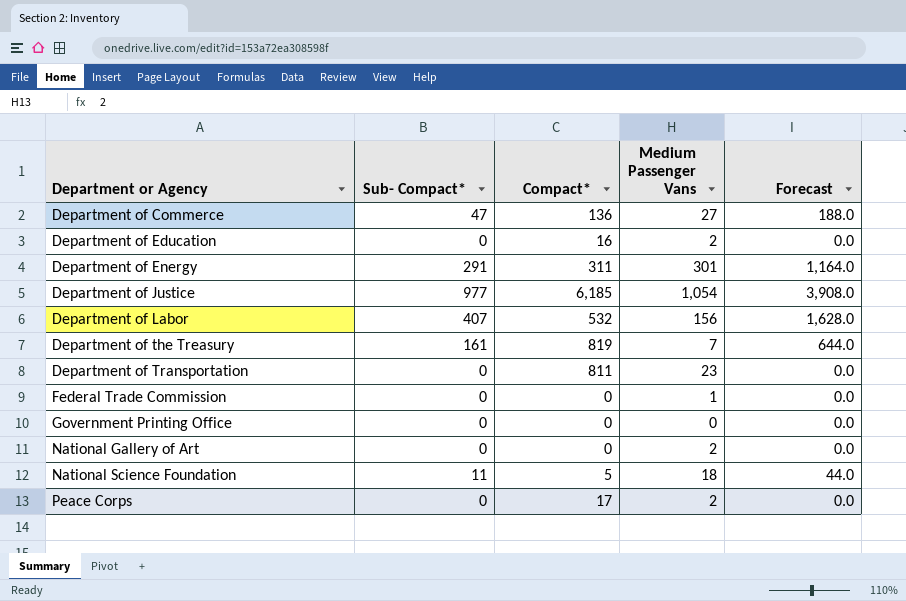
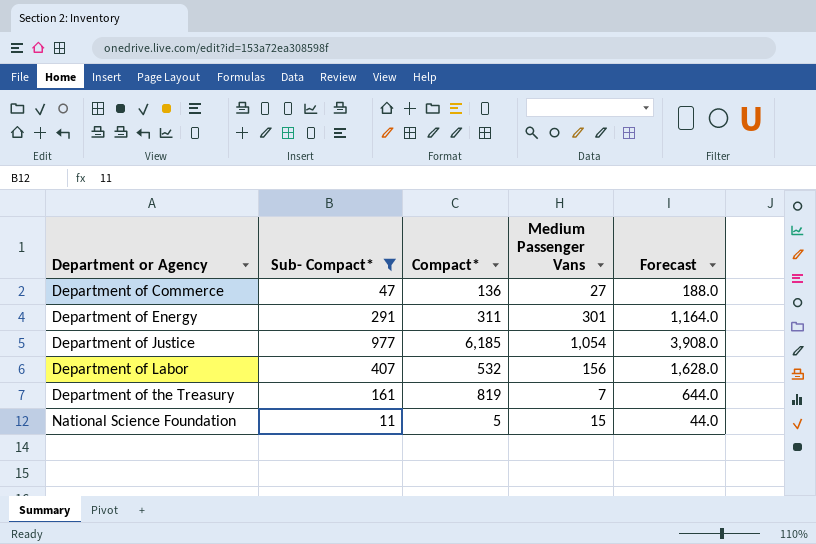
filter: none -> Sub- Compact* != 0
National Science Foundation | Medium Passenger Vans: 18 -> 15

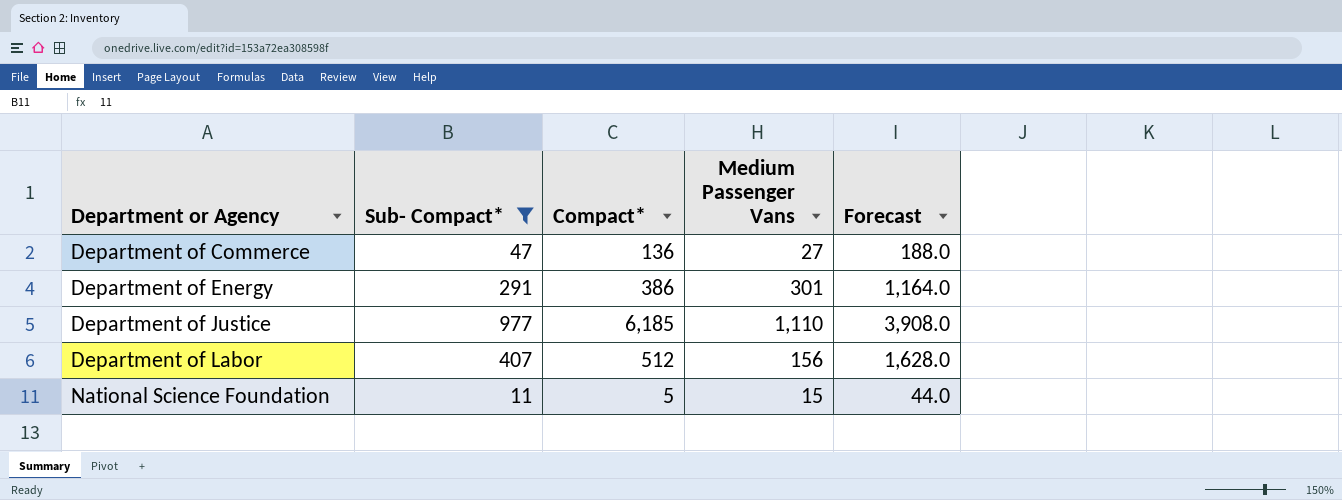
row Department of the Treasury: 161 | 819 | 7 | 644.0 -> none
Department of Energy | Compact*: 311 -> 386
Department of Justice | Medium Passenger Vans: 1,054 -> 1,110
Department of Labor | Compact*: 532 -> 512

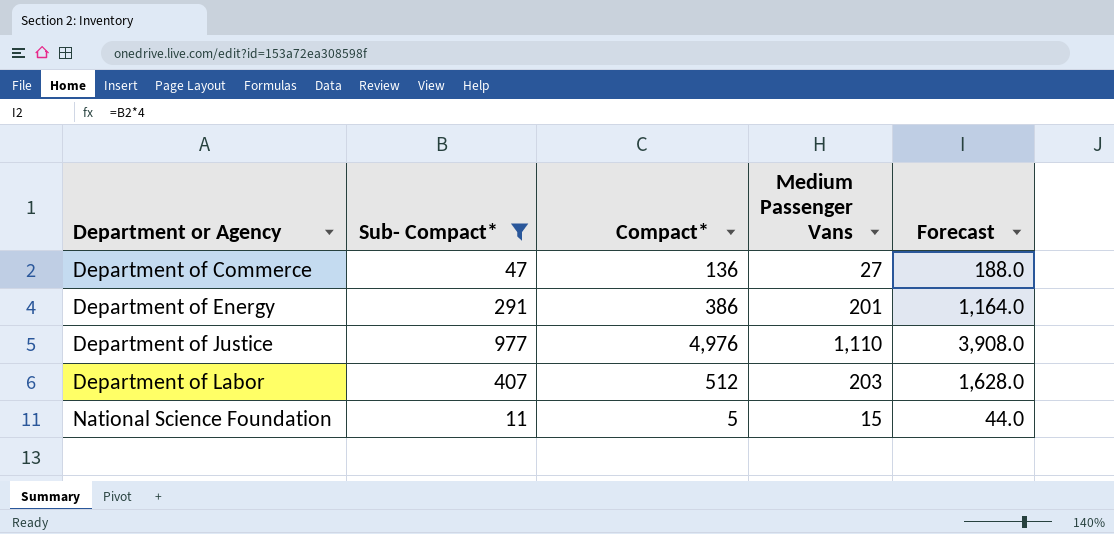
Department of Energy | Medium Passenger Vans: 301 -> 201
Department of Justice | Compact*: 6,185 -> 4,976
Department of Labor | Medium Passenger Vans: 156 -> 203

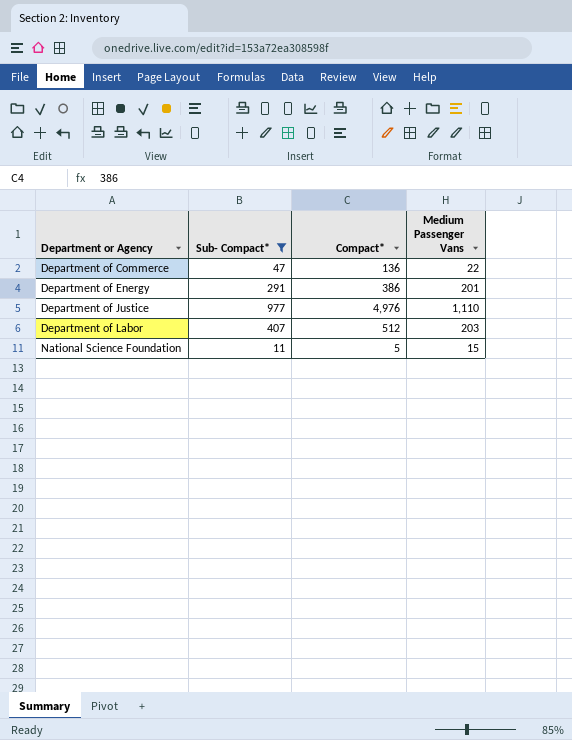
column Forecast | formula: [Sub- Compact*] * 4 -> none
Department of Commerce | Medium Passenger Vans: 27 -> 22

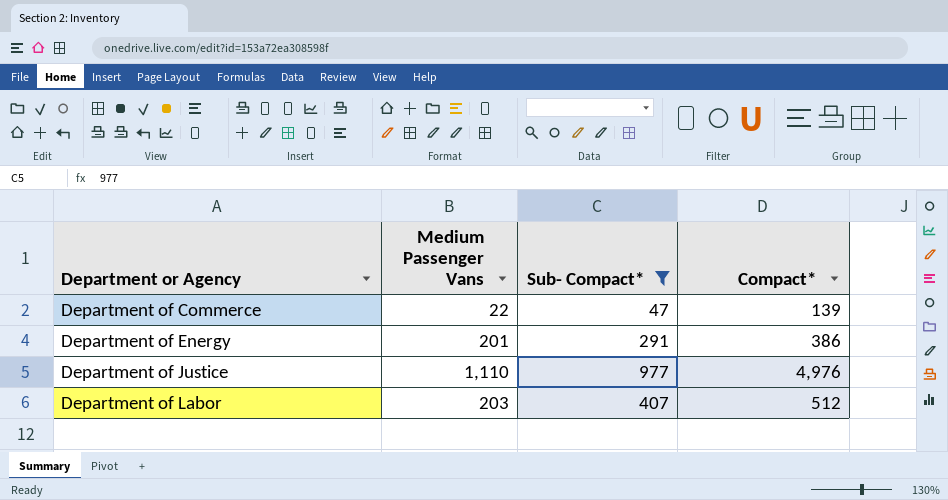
column Medium Passenger Vans | position: 4 -> 2
row National Science Foundation: 11 | 5 | 15 -> none
Department of Commerce | Compact*: 136 -> 139

